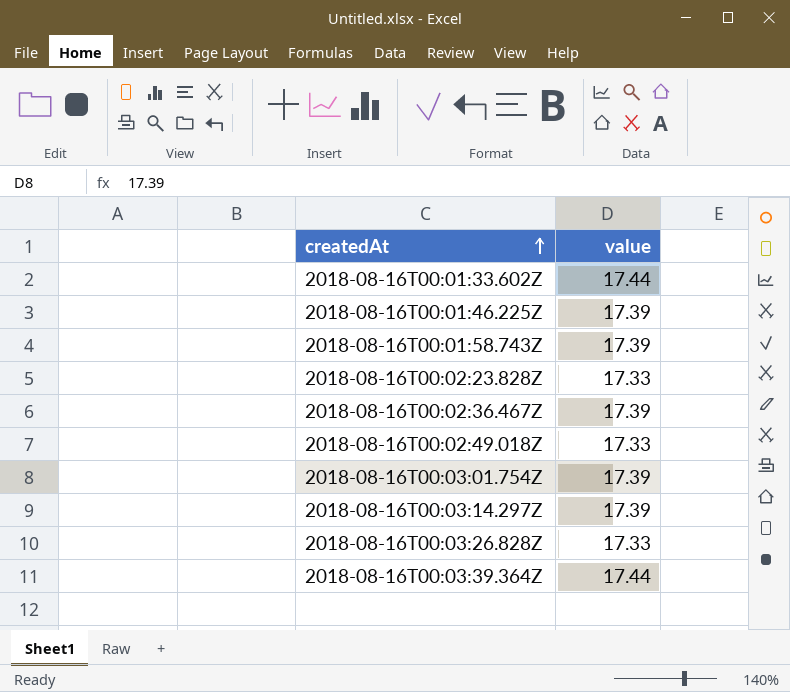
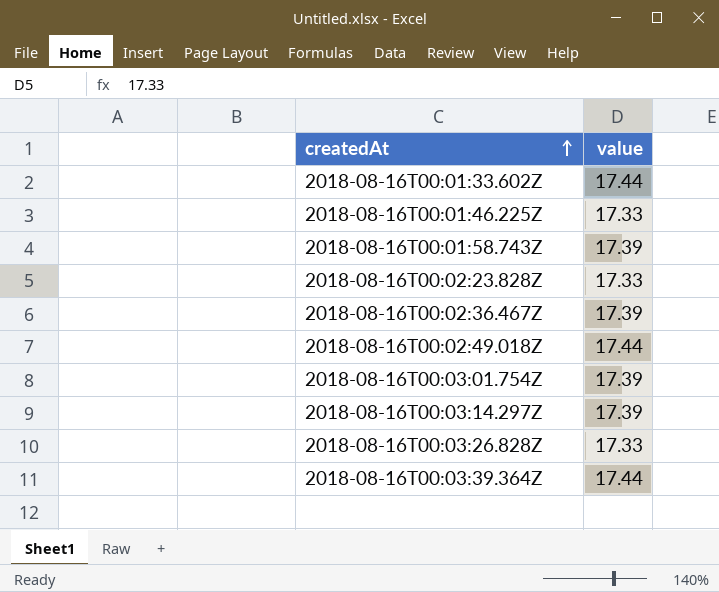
2018-08-16T00:01:46.225Z | value: 17.39 -> 17.33
2018-08-16T00:02:49.018Z | value: 17.33 -> 17.44

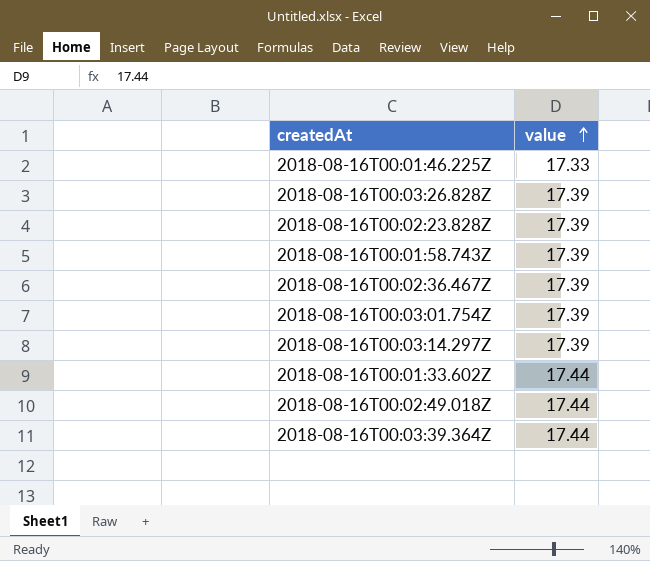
row order: createdAt ascending -> value ascending
2018-08-16T00:03:26.828Z | value: 17.33 -> 17.39
2018-08-16T00:02:23.828Z | value: 17.33 -> 17.39

